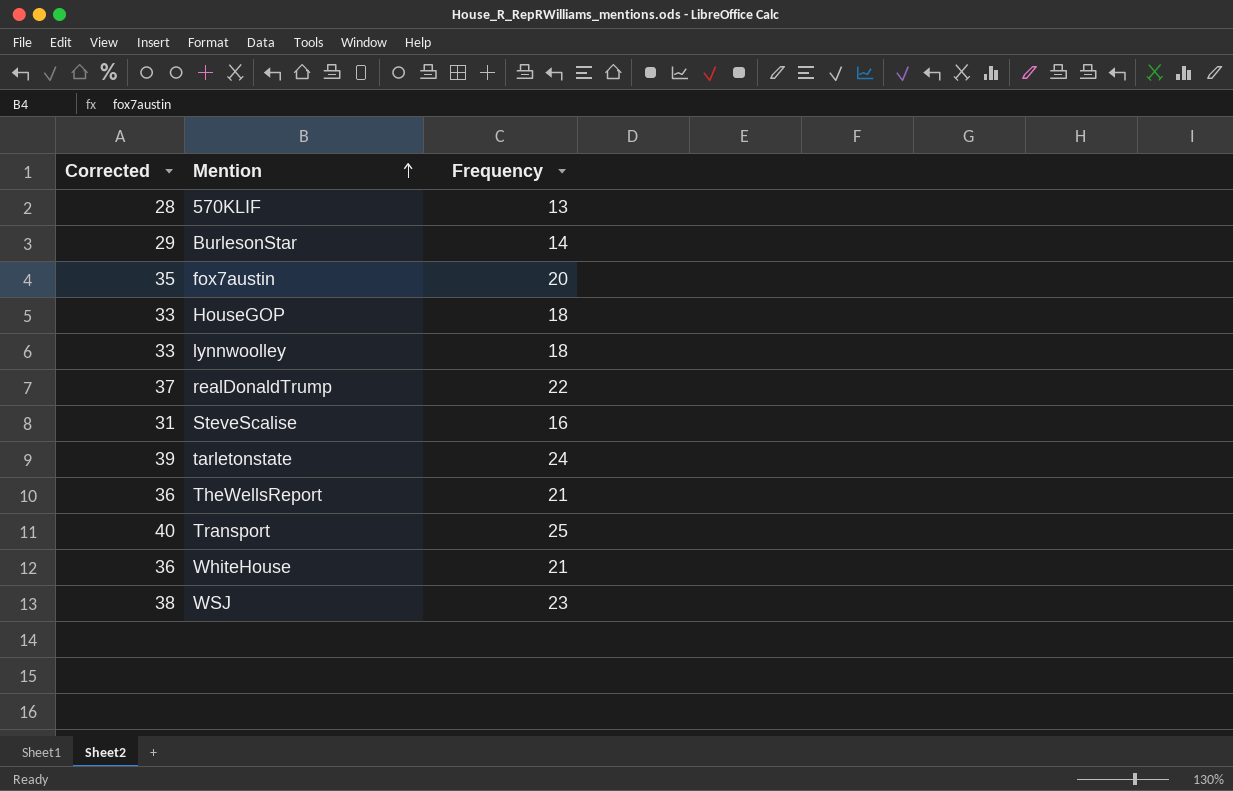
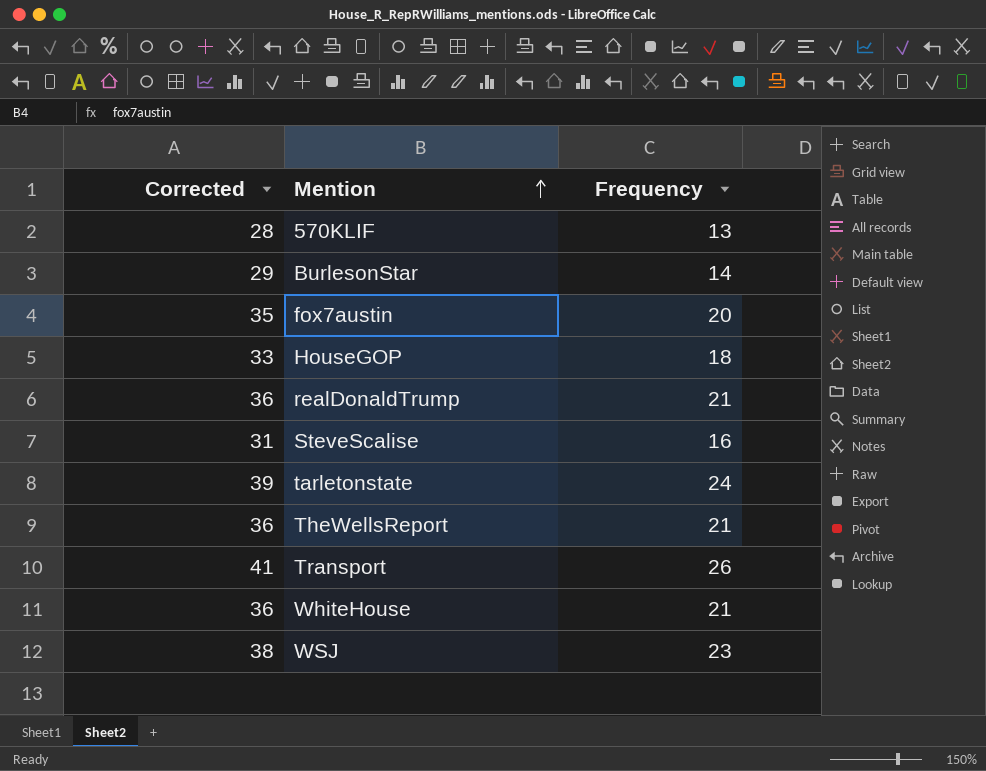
row lynnwoolley: 33 | 18 -> none
realDonaldTrump | Corrected: 37 -> 36
realDonaldTrump | Frequency: 22 -> 21
Transport | Corrected: 40 -> 41
Transport | Frequency: 25 -> 26

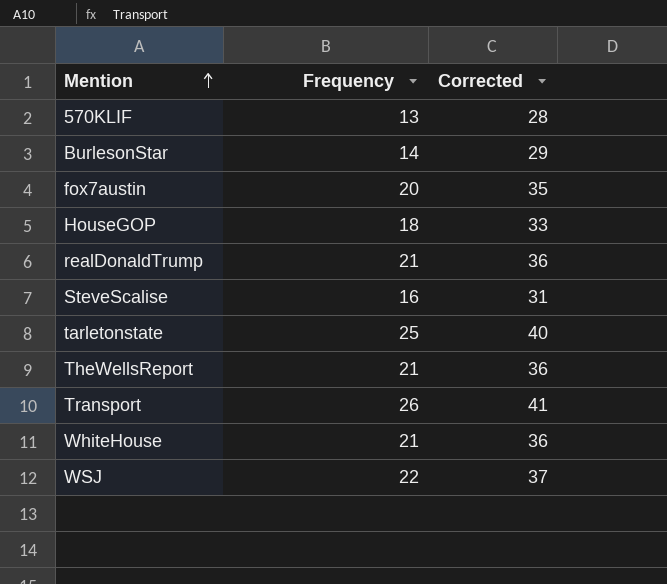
column Corrected | position: 1 -> 3
tarletonstate | Frequency: 24 -> 25
tarletonstate | Corrected: 39 -> 40
WSJ | Frequency: 23 -> 22
WSJ | Corrected: 38 -> 37

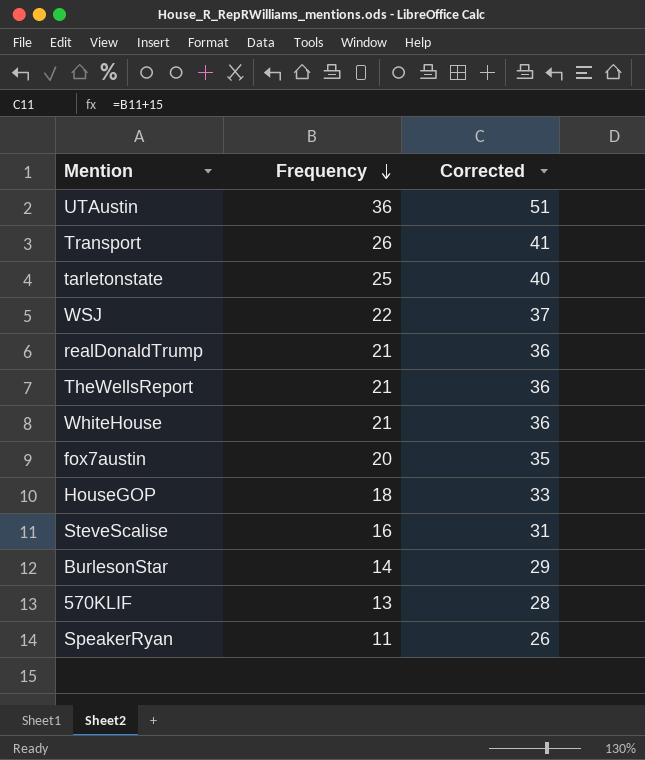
row order: Mention ascending -> Frequency descending
row UTAustin: none -> 36 | 51
row SpeakerRyan: none -> 11 | 26

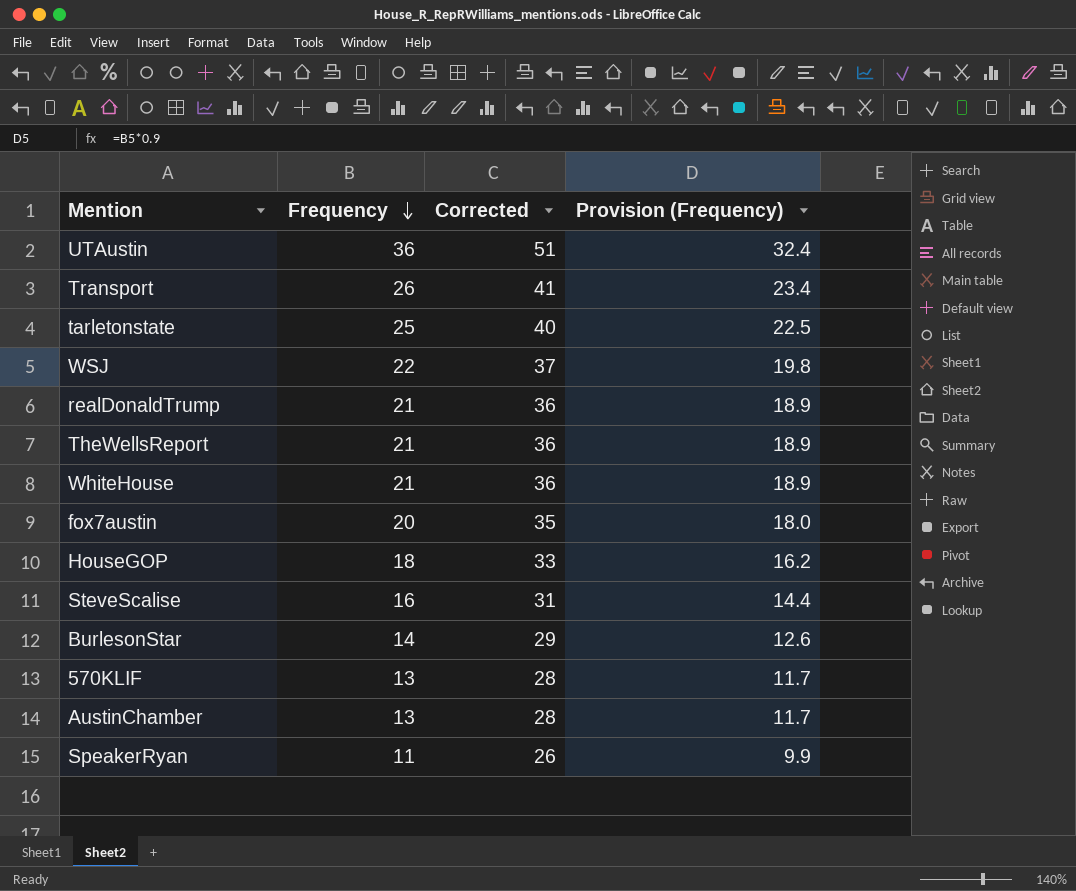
column Provision (Frequency) | formula: none -> [Frequency] * 0.9
row AustinChamber: none -> 13 | 28 | 11.7

